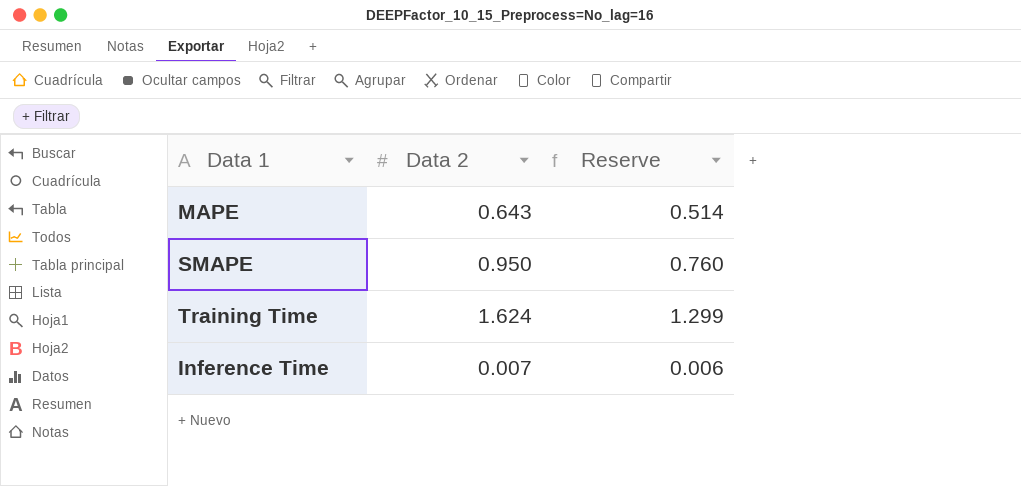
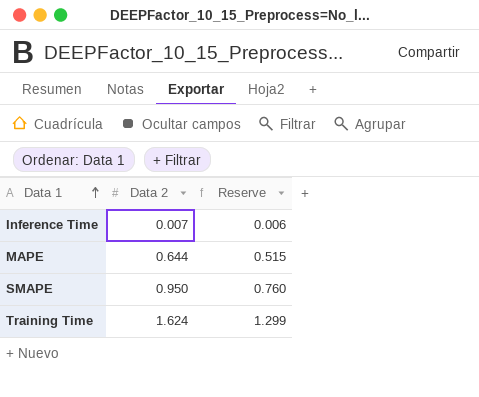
row order: none -> Data 1 ascending
MAPE | Data 2: 0.643 -> 0.644
MAPE | Reserve: 0.514 -> 0.515

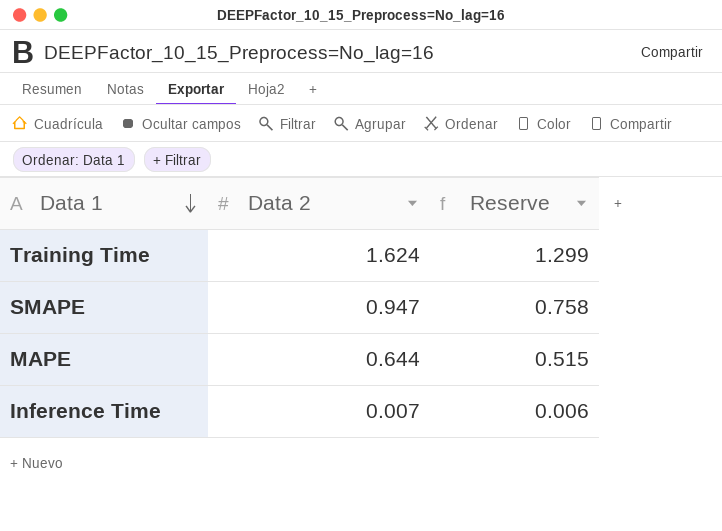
row order: Data 1 ascending -> Data 1 descending
SMAPE | Data 2: 0.950 -> 0.947
SMAPE | Reserve: 0.760 -> 0.758

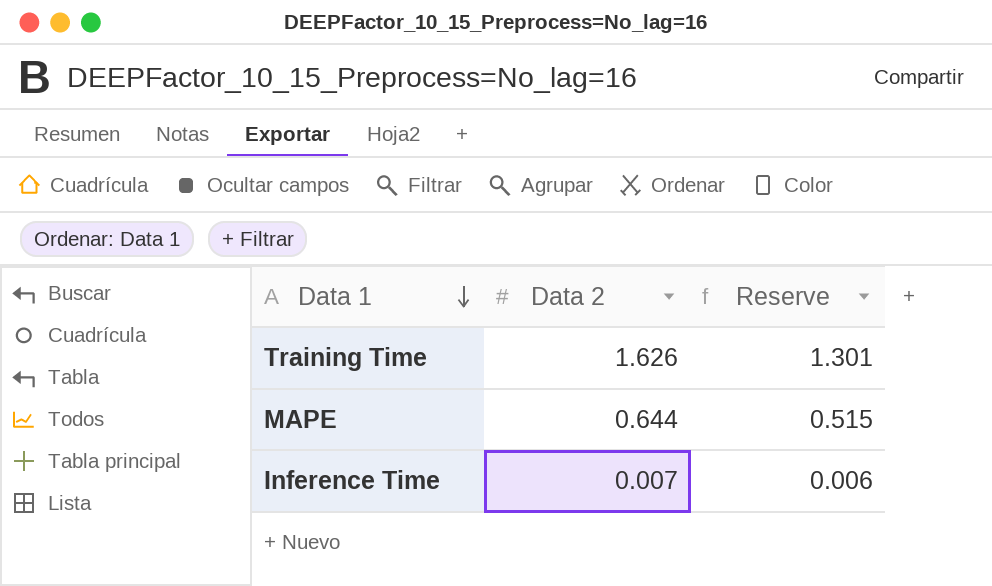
row SMAPE: 0.947 | 0.758 -> none
Training Time | Data 2: 1.624 -> 1.626
Training Time | Reserve: 1.299 -> 1.301

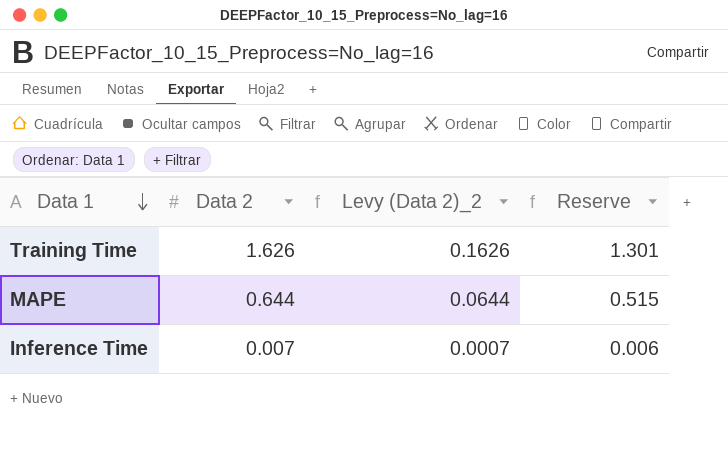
column Levy (Data 2)_2 | formula: none -> [Data 2] * 0.1

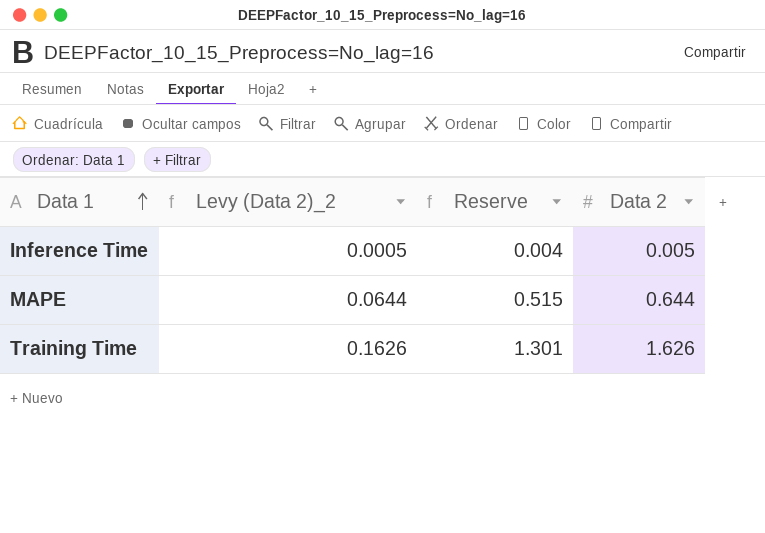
row order: Data 1 descending -> Data 1 ascending
column Data 2 | position: 2 -> 4
Inference Time | Levy (Data 2)_2: 0.0007 -> 0.0005
Inference Time | Reserve: 0.006 -> 0.004
Inference Time | Data 2: 0.007 -> 0.005

